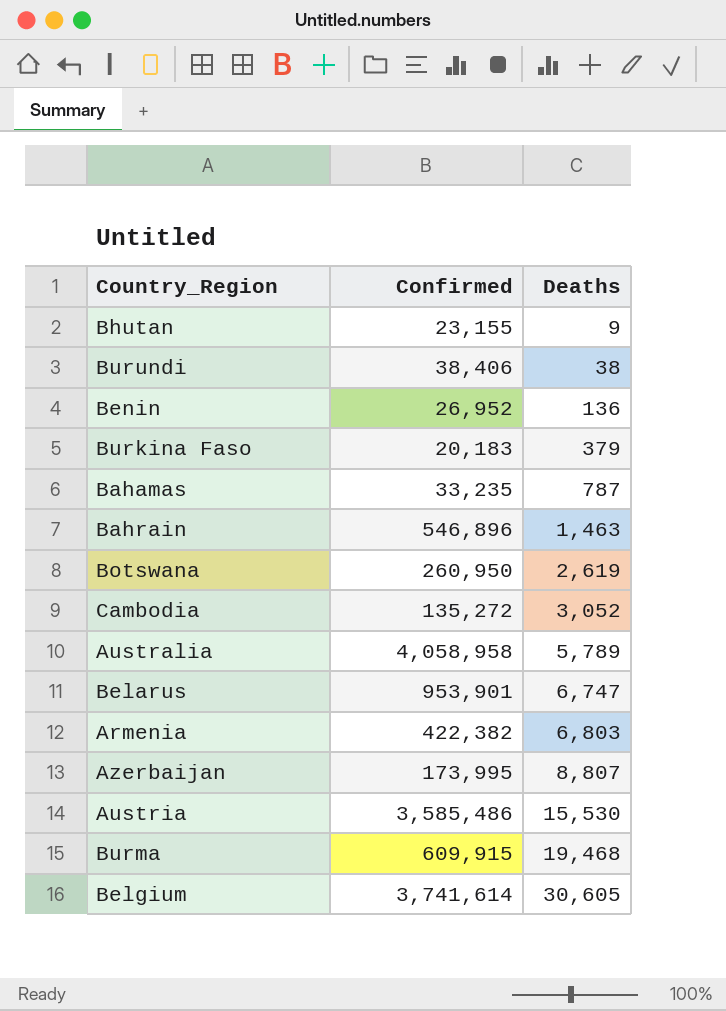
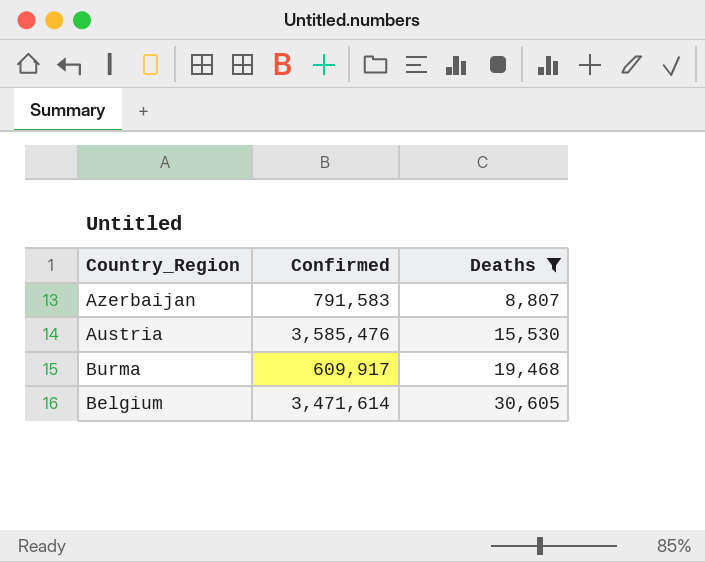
filter: none -> Deaths >= 8,807
Azerbaijan | Confirmed: 173,995 -> 791,583
Austria | Confirmed: 3,585,486 -> 3,585,476
Burma | Confirmed: 609,915 -> 609,917
Belgium | Confirmed: 3,741,614 -> 3,471,614

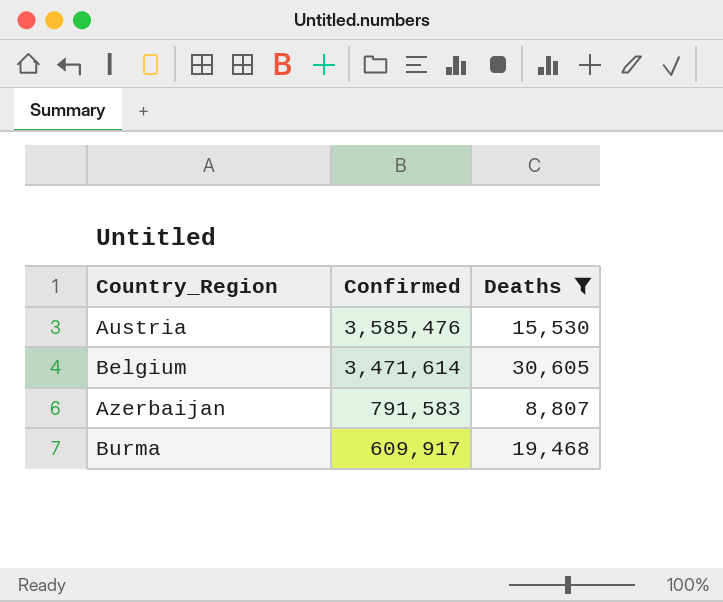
row order: Deaths ascending -> Confirmed descending

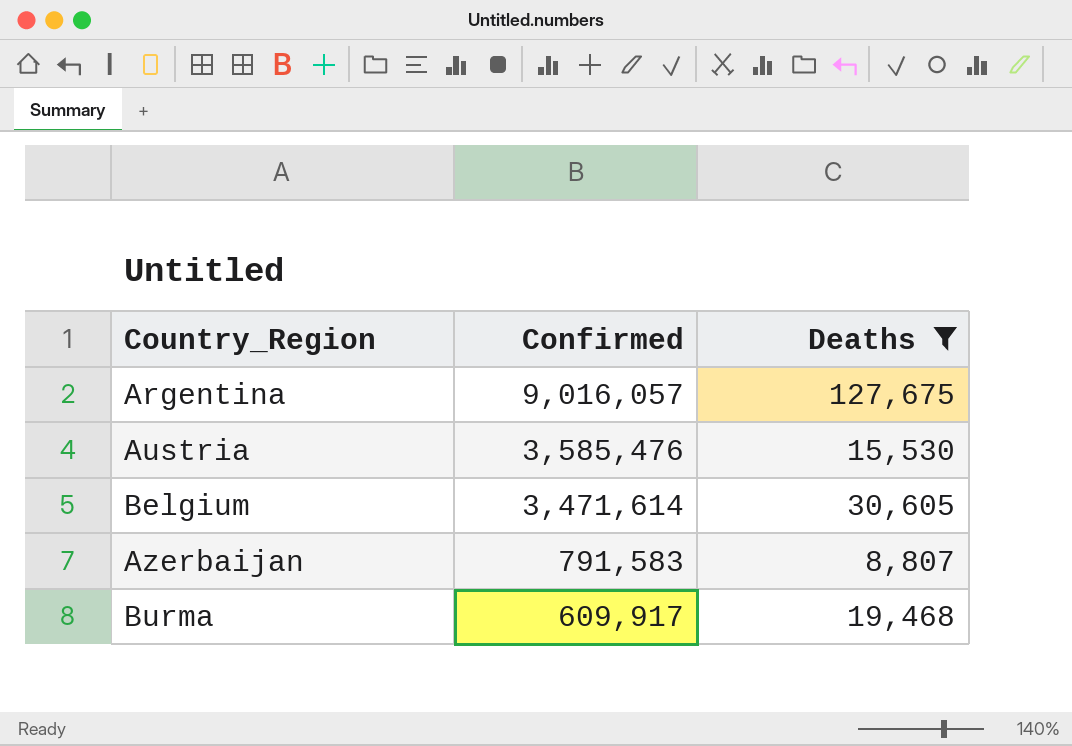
row Argentina: none -> 9,016,057 | 127,675

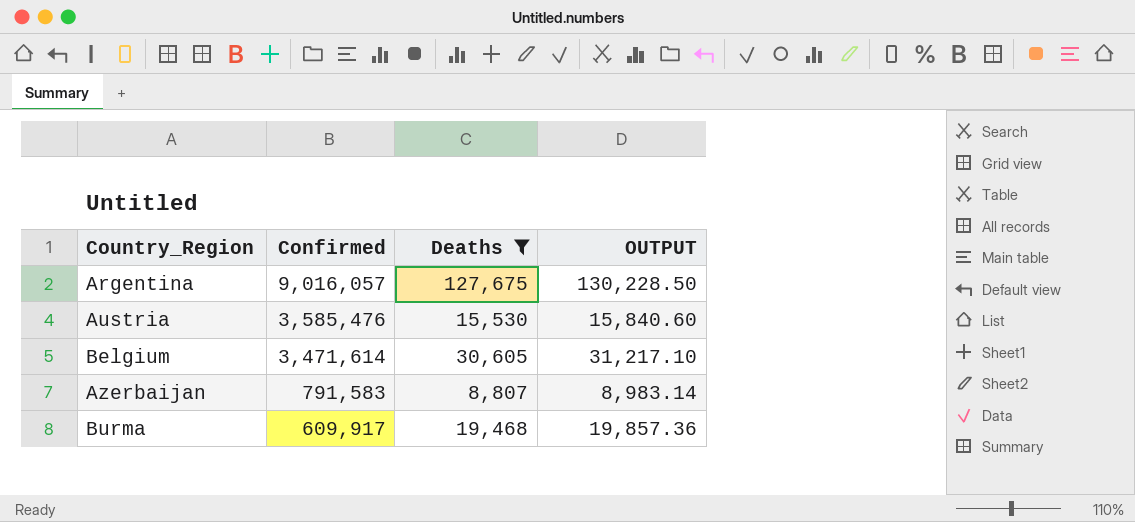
column OUTPUT | formula: none -> [Deaths] * 1.02

